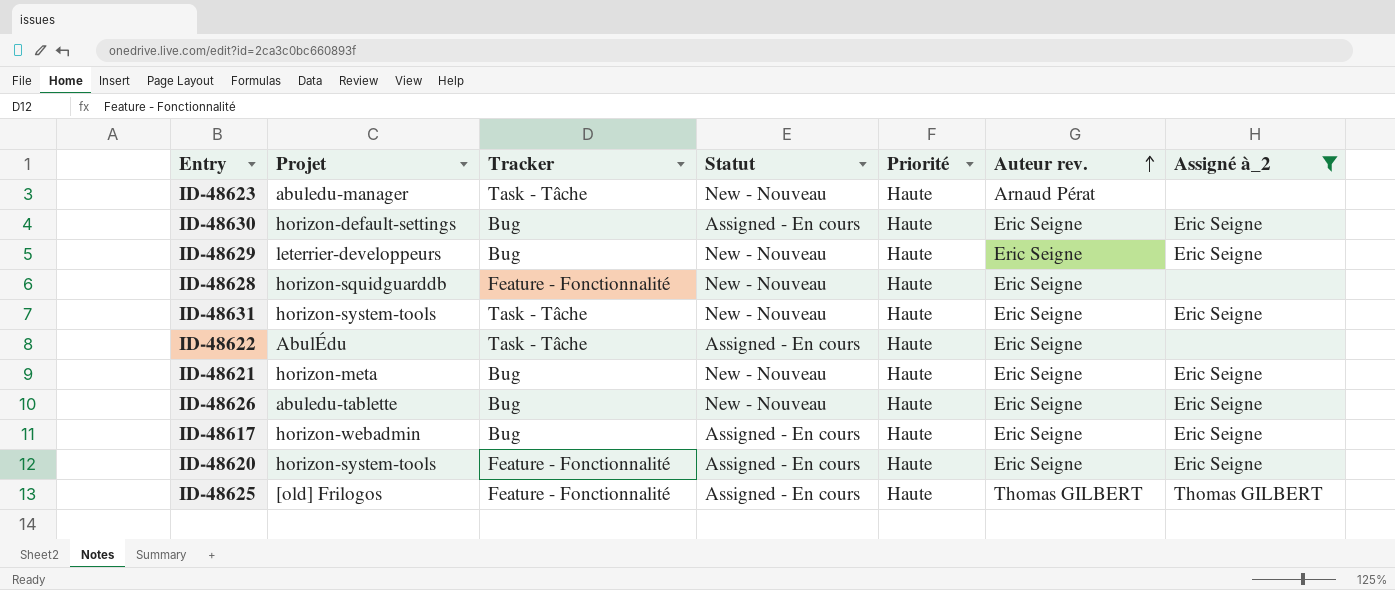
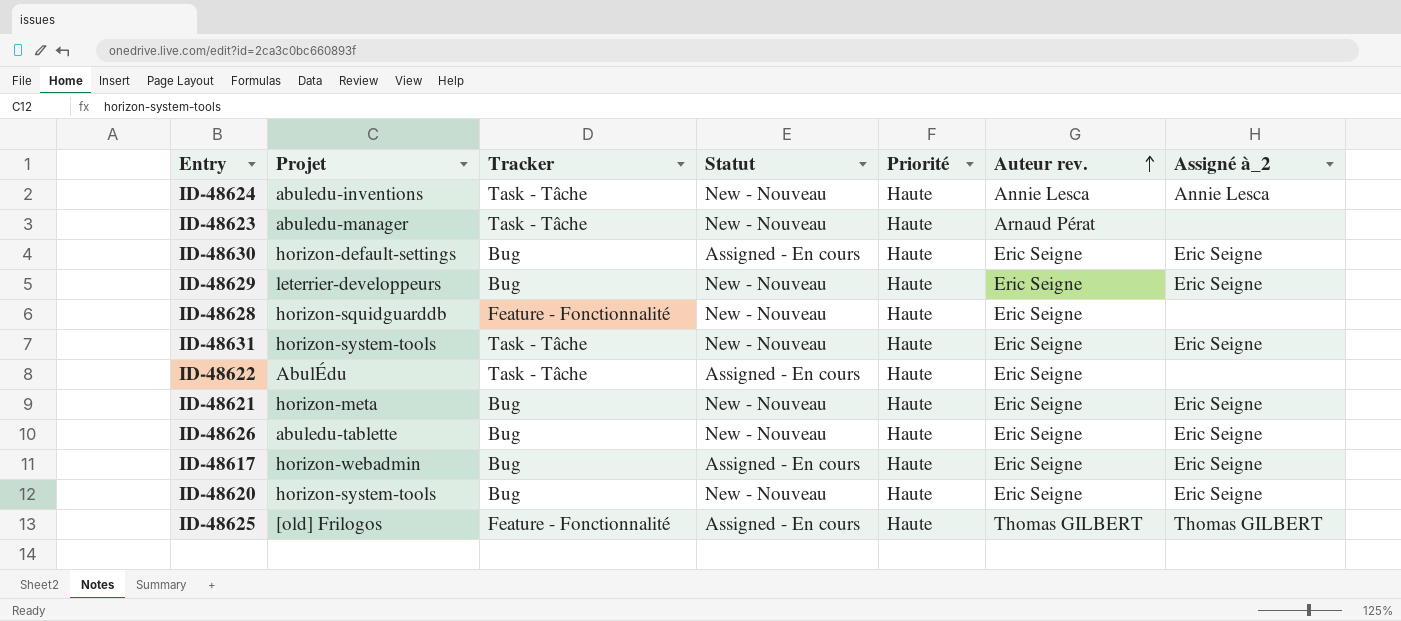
filter: Assigné à_2 != Annie Lesca -> none
ID-48620 | Tracker: Feature - Fonctionnalité -> Bug
ID-48620 | Statut: Assigned - En cours -> New - Nouveau

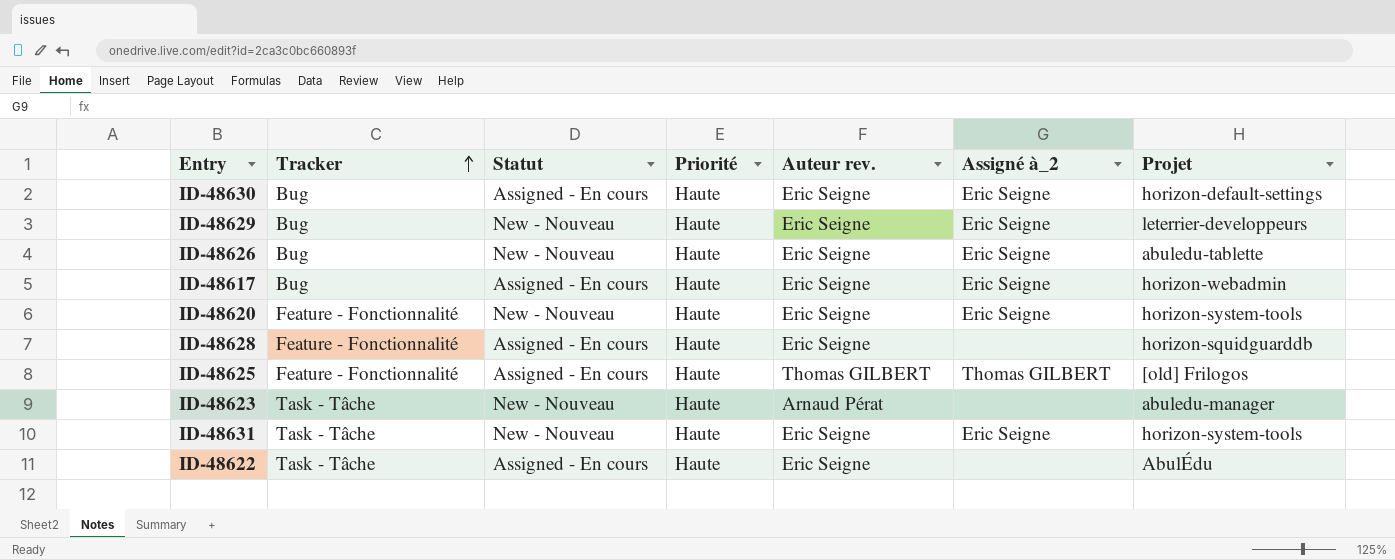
row order: Auteur rev. ascending -> Tracker ascending
column Projet | position: 2 -> 7
row ID-48624: abuledu-inventions | Task - Tâche | New - Nouveau | Haute | Annie Lesca | Annie Lesca -> none
row ID-48621: horizon-meta | Bug | New - Nouveau | Haute | Eric Seigne | Eric Seigne -> none
ID-48620 | Tracker: Bug -> Feature - Fonctionnalité
ID-48628 | Statut: New - Nouveau -> Assigned - En cours

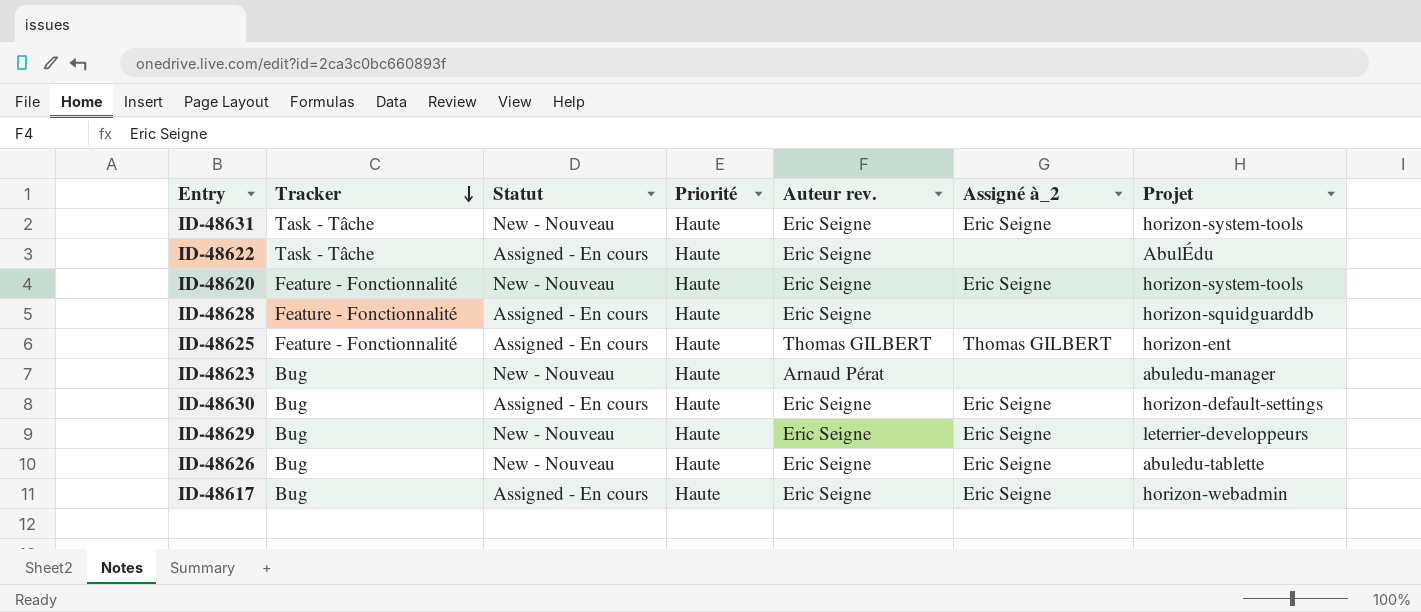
row order: Tracker ascending -> Tracker descending
ID-48625 | Projet: [old] Frilogos -> horizon-ent
ID-48623 | Tracker: Task - Tâche -> Bug

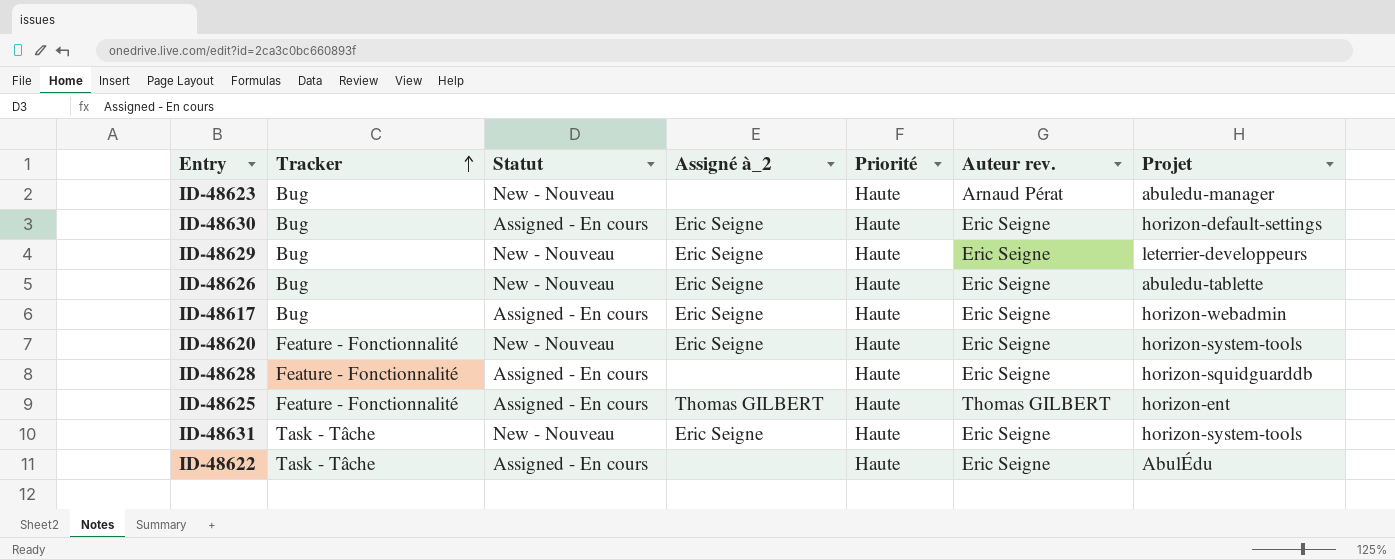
row order: Tracker descending -> Tracker ascending
column Assigné à_2 | position: 6 -> 4

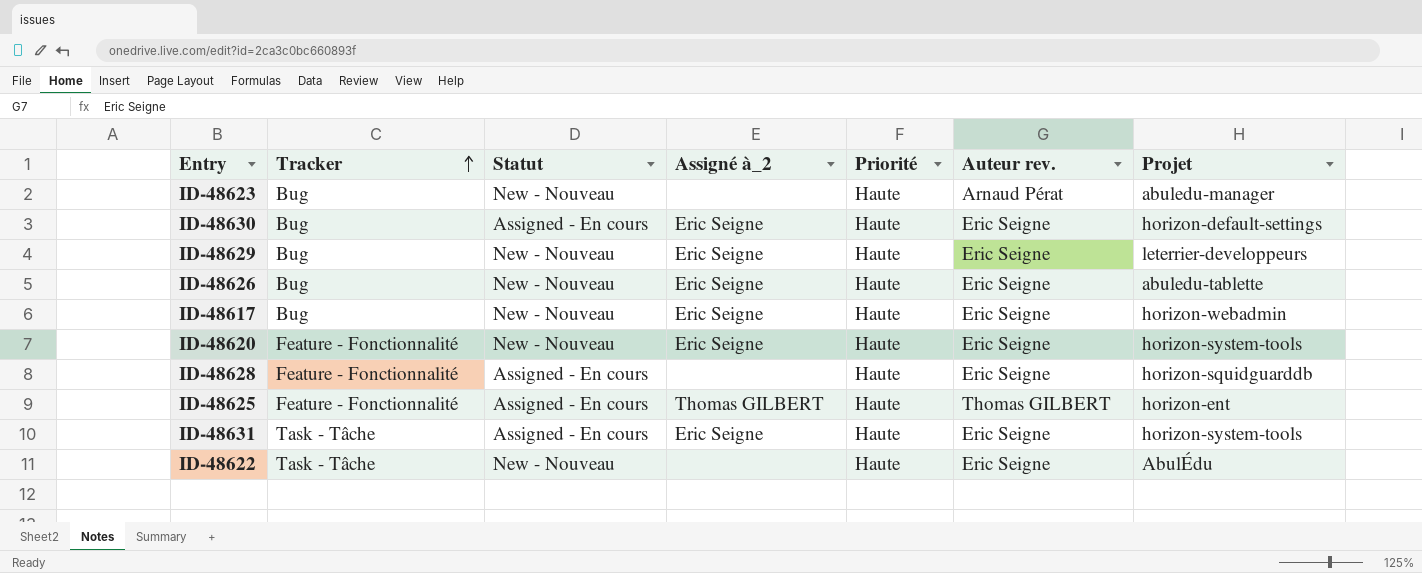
ID-48617 | Statut: Assigned - En cours -> New - Nouveau
ID-48631 | Statut: New - Nouveau -> Assigned - En cours
ID-48622 | Statut: Assigned - En cours -> New - Nouveau

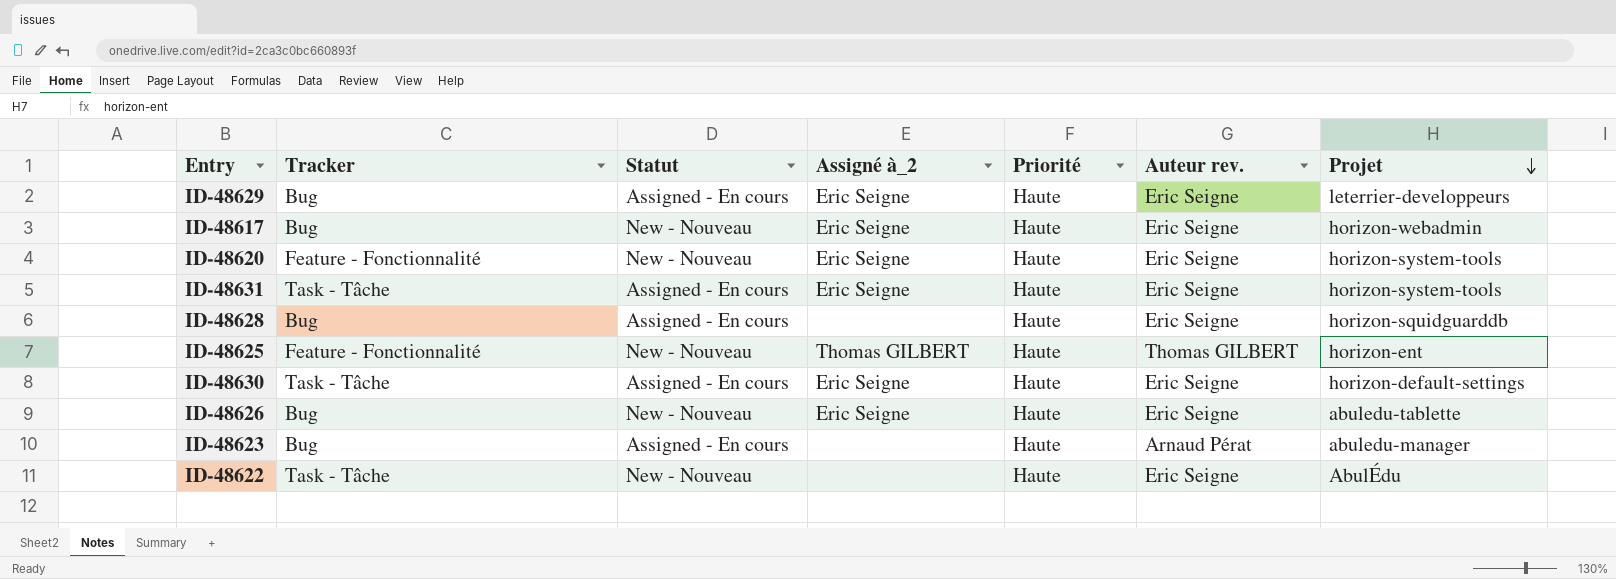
row order: Tracker ascending -> Projet descending
ID-48629 | Statut: New - Nouveau -> Assigned - En cours
ID-48628 | Tracker: Feature - Fonctionnalité -> Bug
ID-48625 | Statut: Assigned - En cours -> New - Nouveau
ID-48630 | Tracker: Bug -> Task - Tâche
ID-48623 | Statut: New - Nouveau -> Assigned - En cours

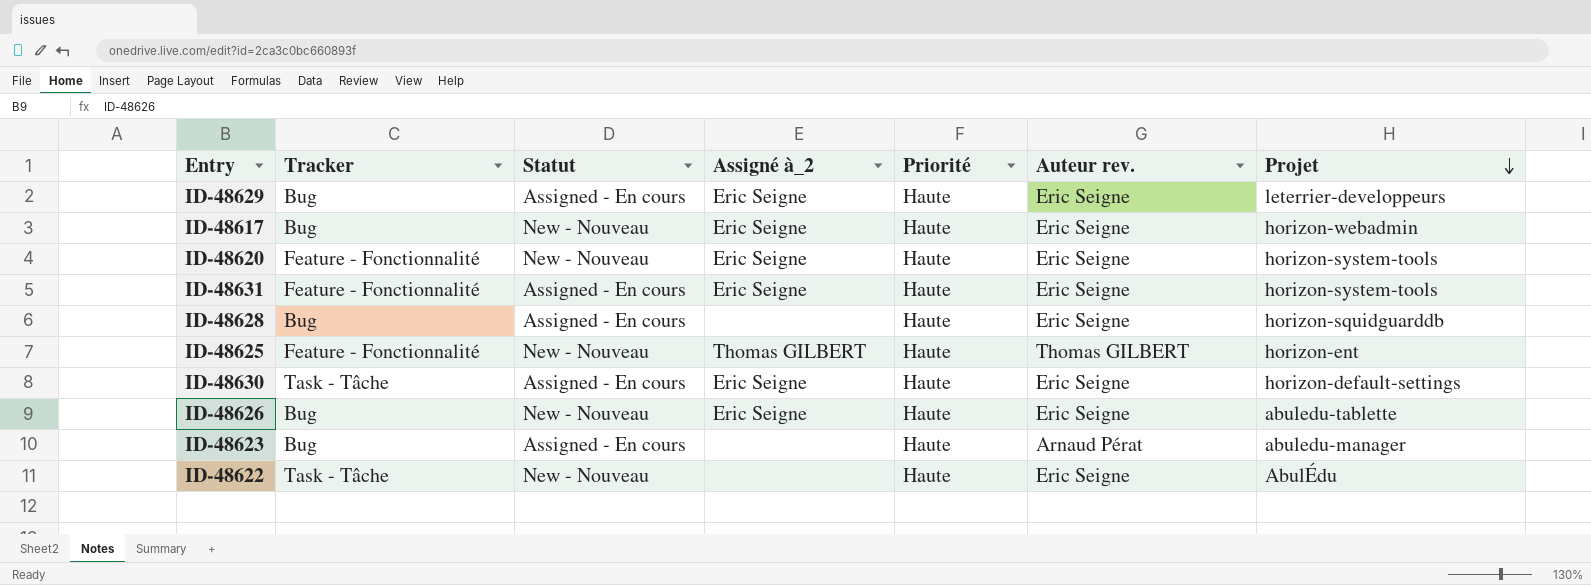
ID-48631 | Tracker: Task - Tâche -> Feature - Fonctionnalité

